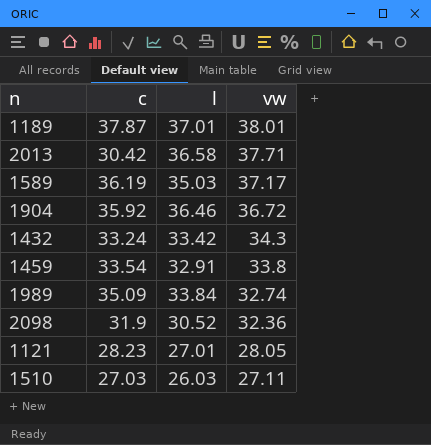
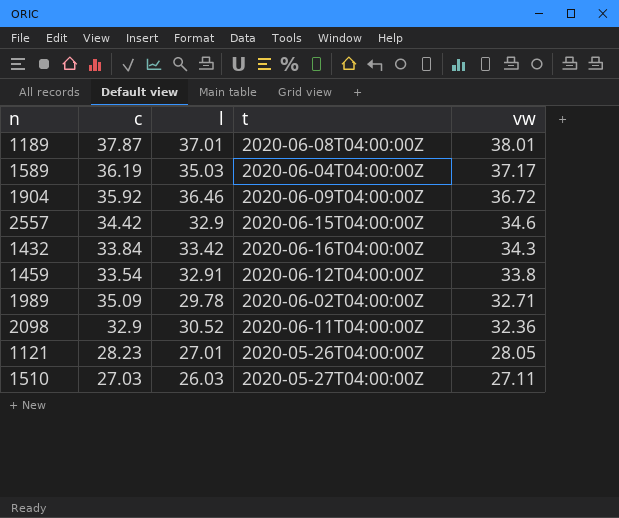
column t | position: none -> 4
row 2013: 30.42 | 36.58 | 37.71 -> none
row 2557: none -> 34.42 | 32.9 | 2020-06-15T04:00:00Z | 34.6
1432 | c: 33.24 -> 33.84
1989 | l: 33.84 -> 29.78
1989 | vw: 32.74 -> 32.71
2098 | c: 31.9 -> 32.9

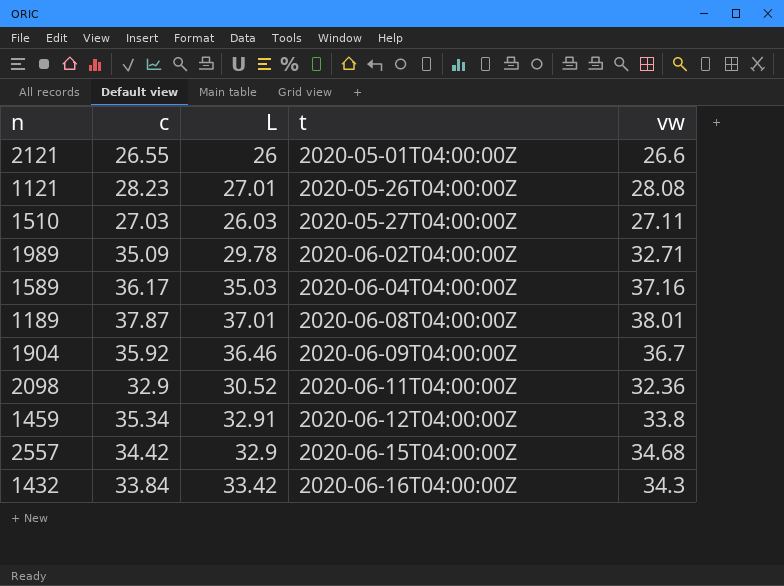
row order: vw descending -> t ascending
column name: l -> L
row 2121: none -> 26.55 | 26 | 2020-05-01T04:00:00Z | 26.6
1121 | vw: 28.05 -> 28.08
1589 | c: 36.19 -> 36.17
1589 | vw: 37.17 -> 37.16
1904 | vw: 36.72 -> 36.7
1459 | c: 33.54 -> 35.34
2557 | vw: 34.6 -> 34.68

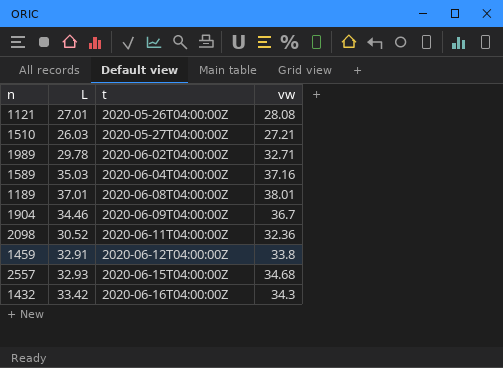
column c | position: 2 -> none
row 2121: 26.55 | 26 | 2020-05-01T04:00:00Z | 26.6 -> none
1510 | vw: 27.11 -> 27.21
1904 | L: 36.46 -> 34.46
2557 | L: 32.9 -> 32.93

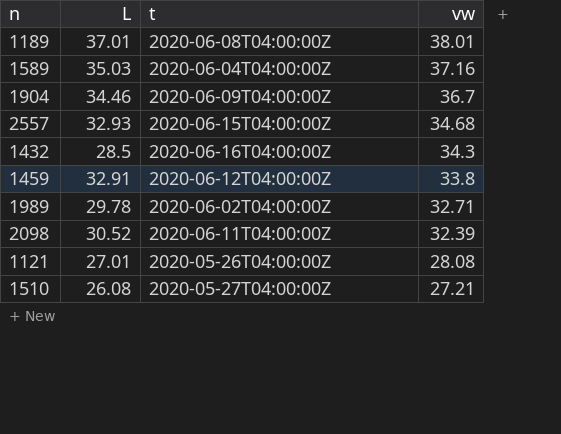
row order: t ascending -> vw descending
1432 | L: 33.42 -> 28.5
2098 | vw: 32.36 -> 32.39
1510 | L: 26.03 -> 26.08

